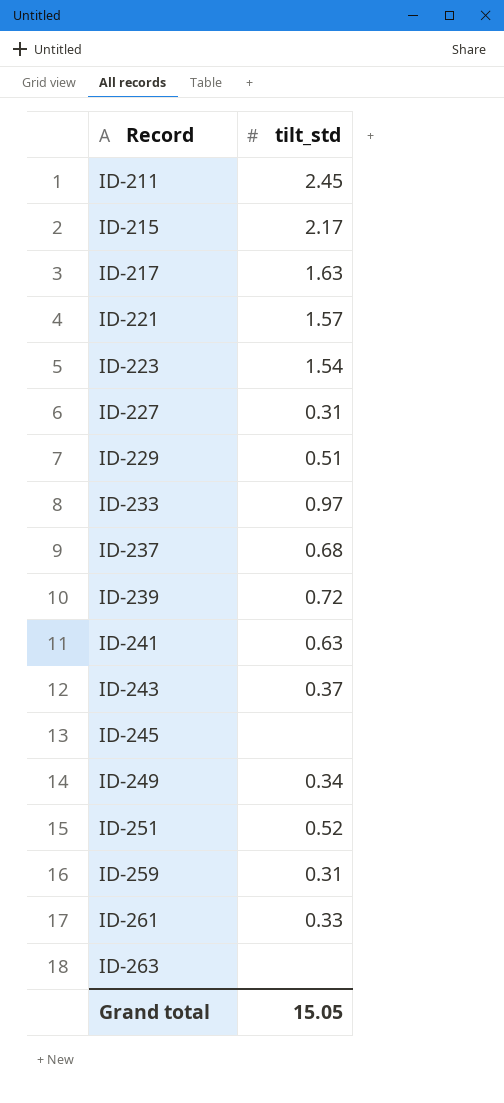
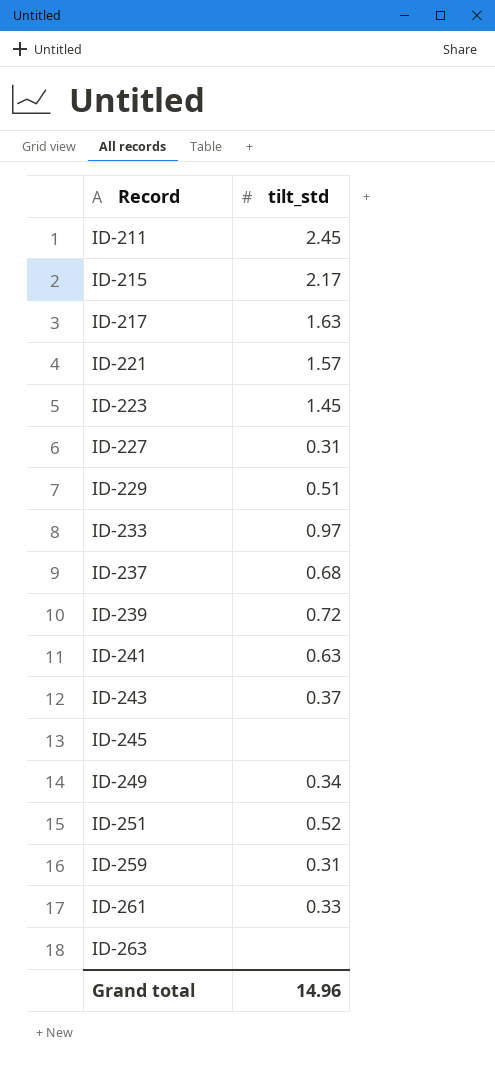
ID-223 | tilt_std: 1.54 -> 1.45
Grand total | tilt_std: 15.05 -> 14.96

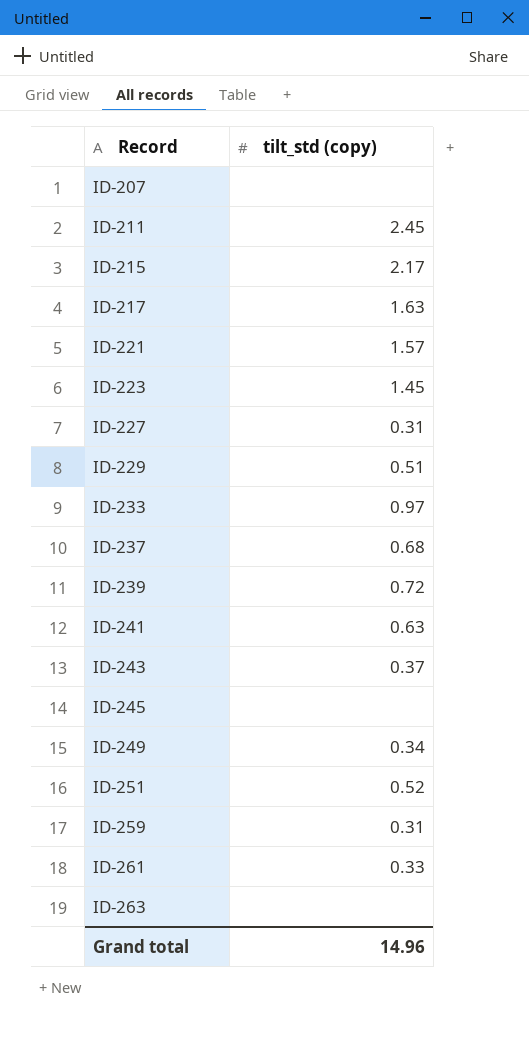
column name: tilt_std -> tilt_std (copy)
row ID-207: none -> none

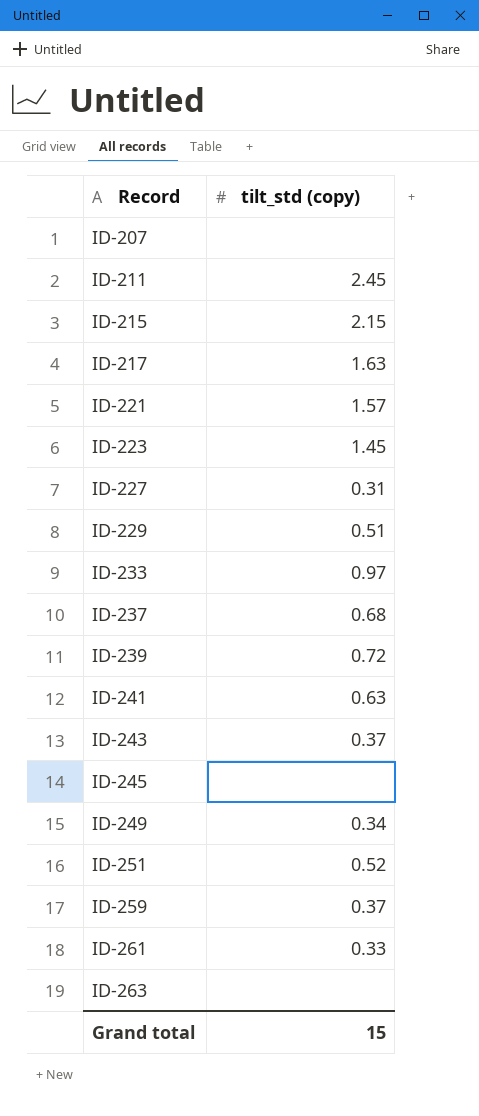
ID-215 | tilt_std (copy): 2.17 -> 2.15
ID-259 | tilt_std (copy): 0.31 -> 0.37
Grand total | tilt_std (copy): 14.96 -> 15

